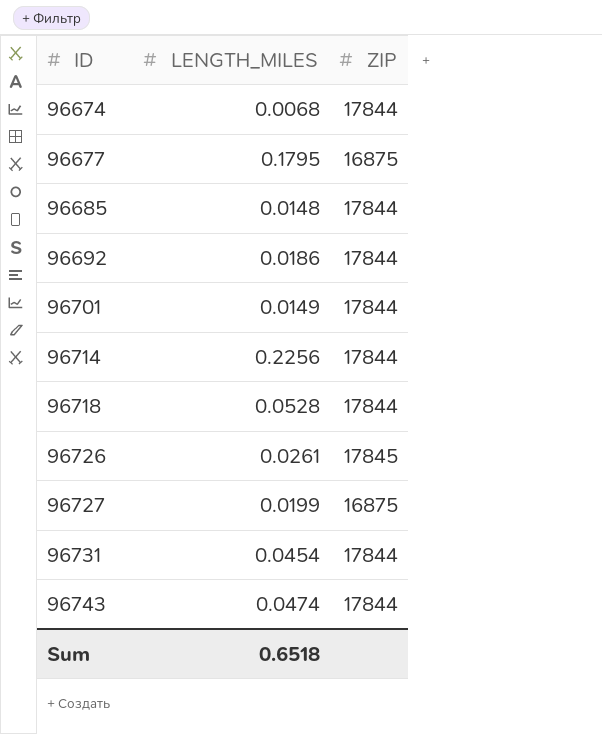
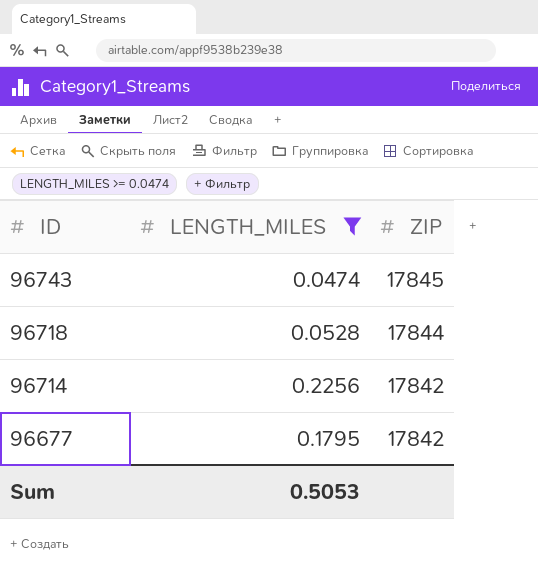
filter: none -> LENGTH_MILES >= 0.0474
row order: ID ascending -> ID descending
96743 | ZIP: 17844 -> 17845
96714 | ZIP: 17844 -> 17842
96677 | ZIP: 16875 -> 17842
Sum | LENGTH_MILES: 0.6518 -> 0.5053

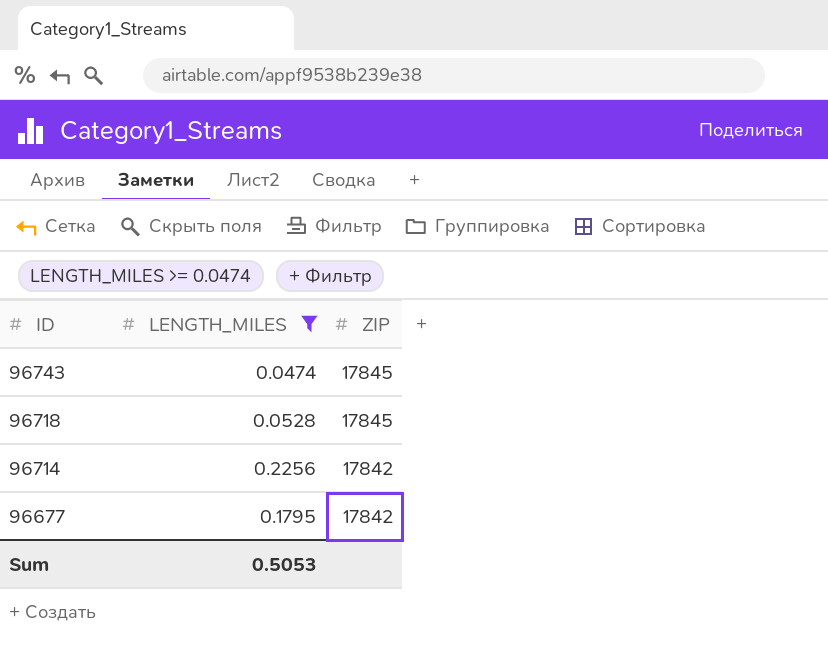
96718 | ZIP: 17844 -> 17845

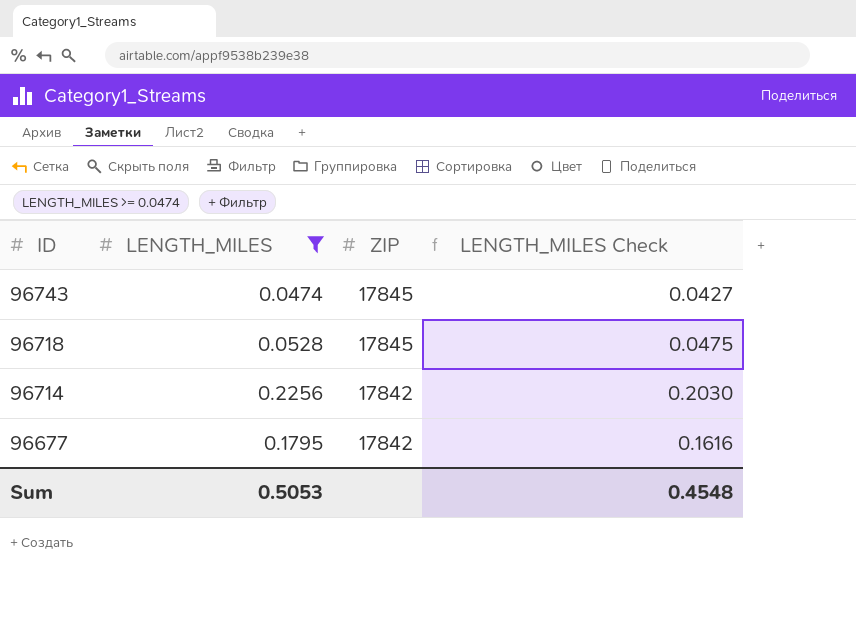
column LENGTH_MILES Check | formula: none -> [LENGTH_MILES] * 0.9

